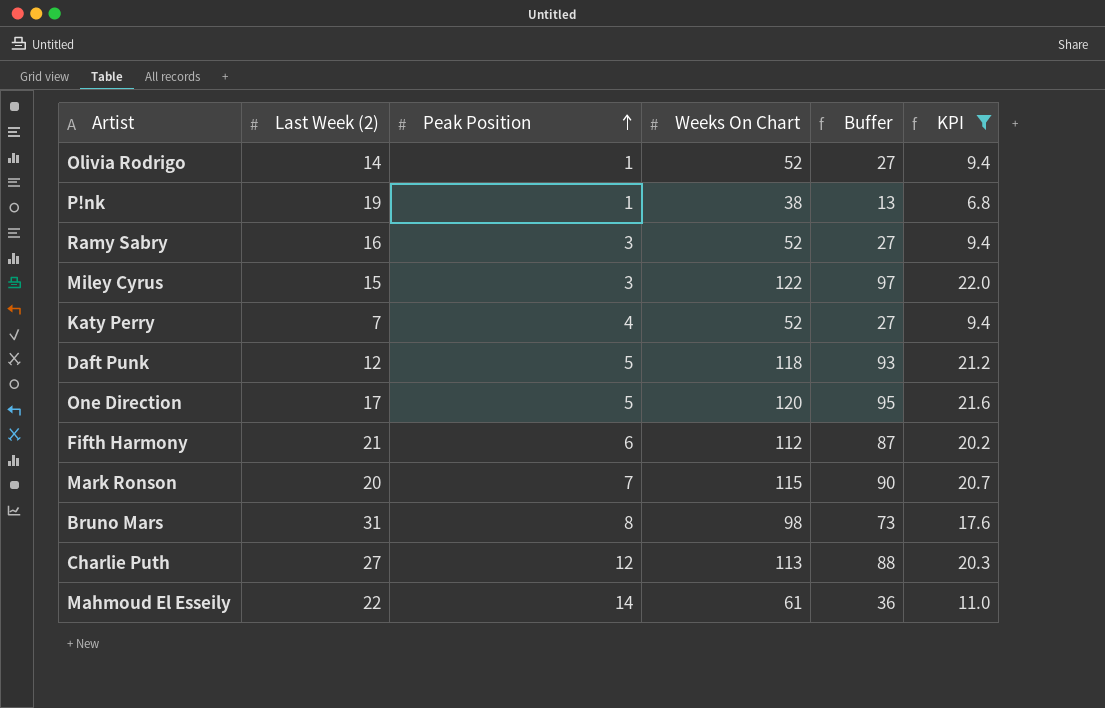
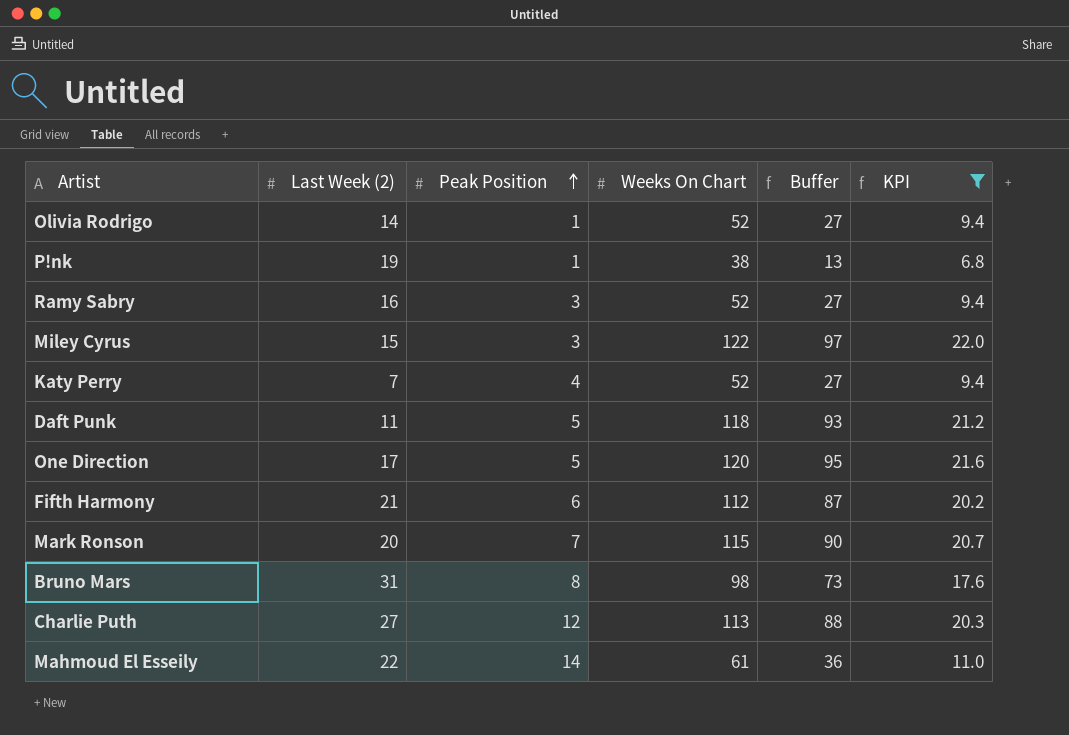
Daft Punk | Last Week (2): 12 -> 11

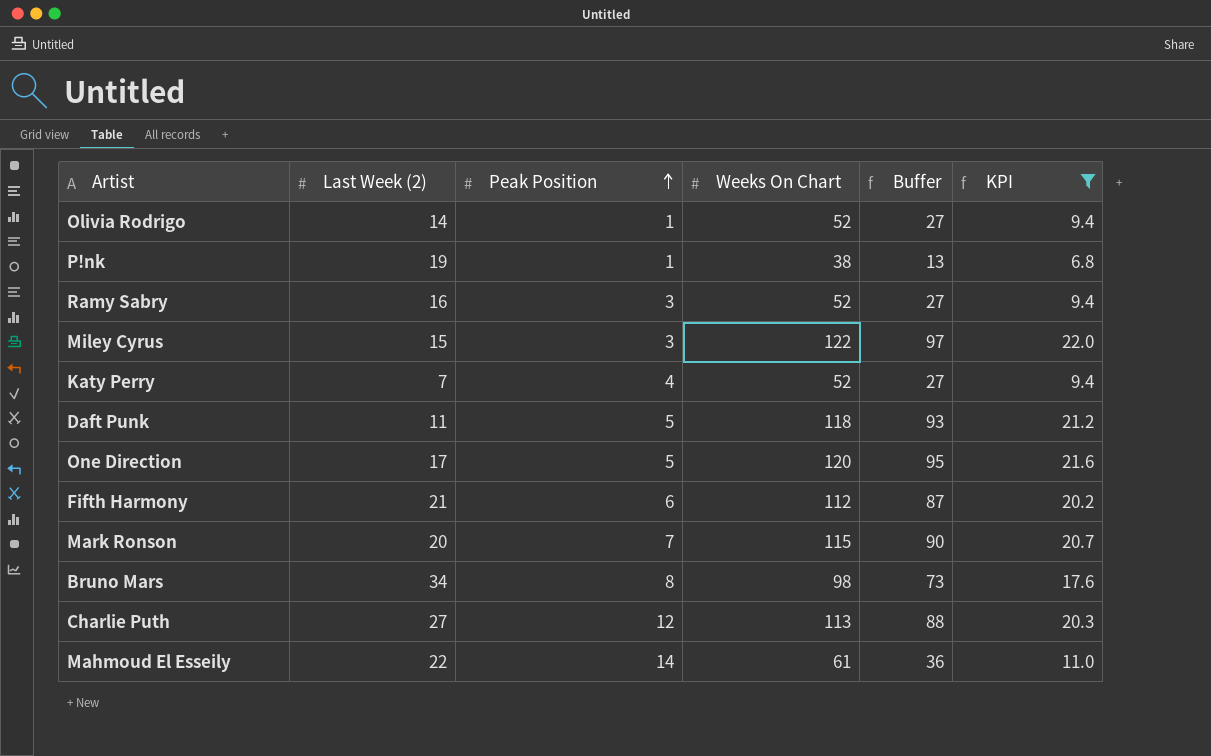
Bruno Mars | Last Week (2): 31 -> 34

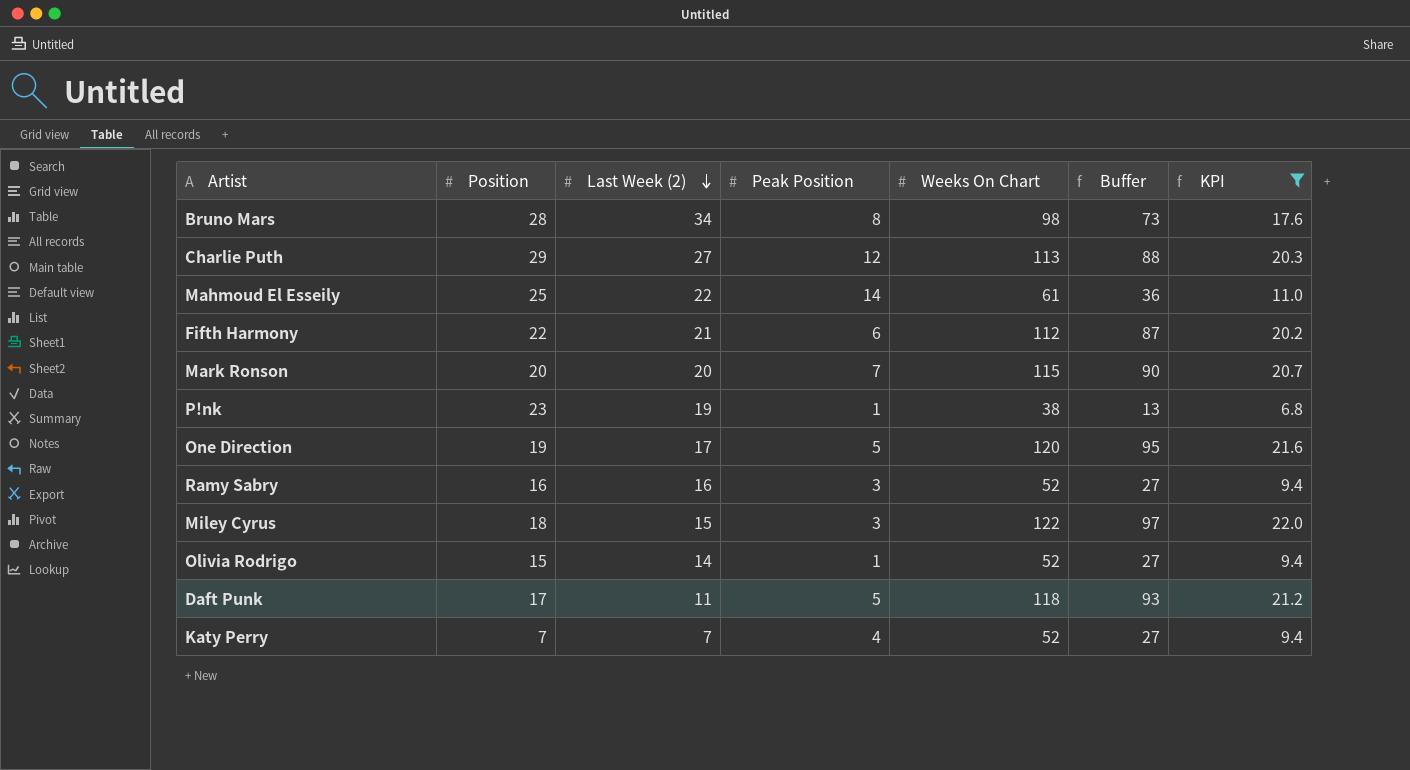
row order: Peak Position ascending -> Last Week (2) descending
column Position | position: none -> 2

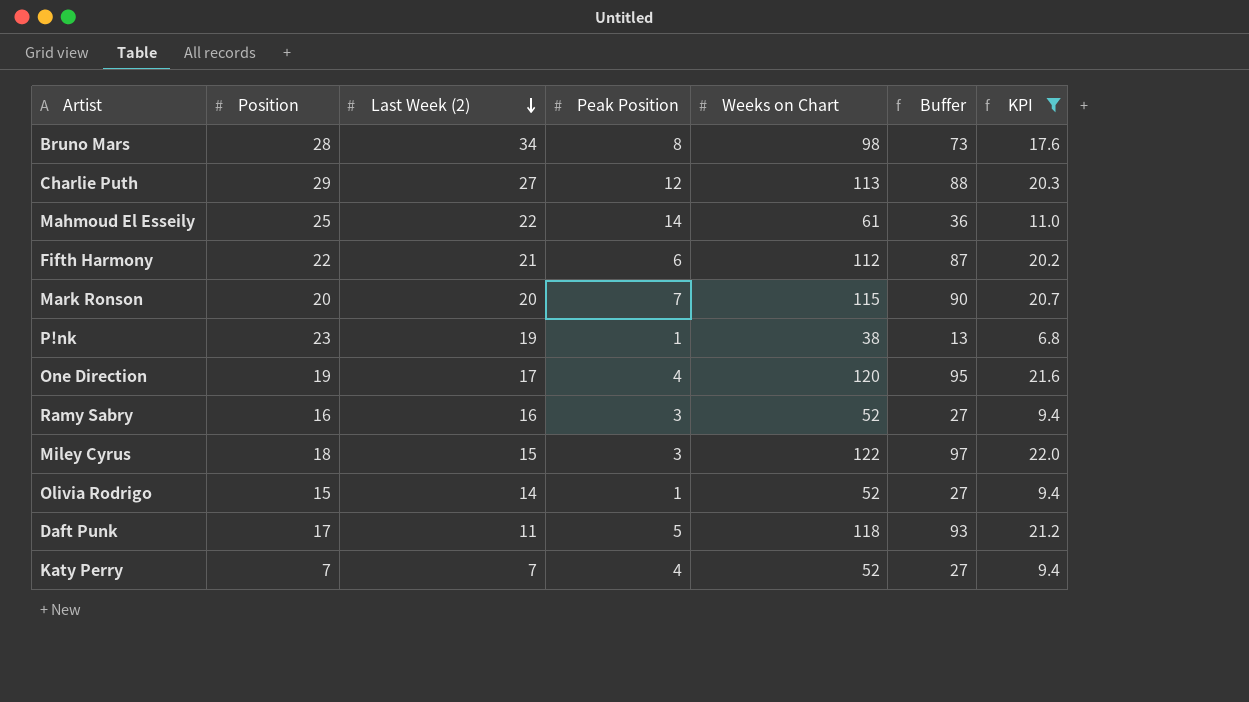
column name: Weeks On Chart -> Weeks on Chart
One Direction | Peak Position: 5 -> 4

